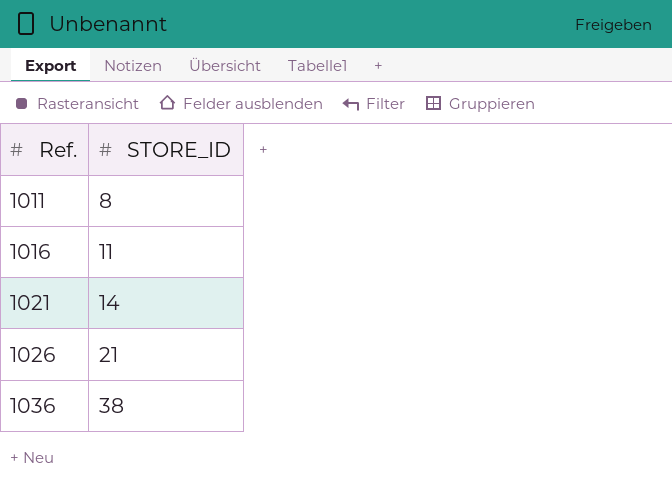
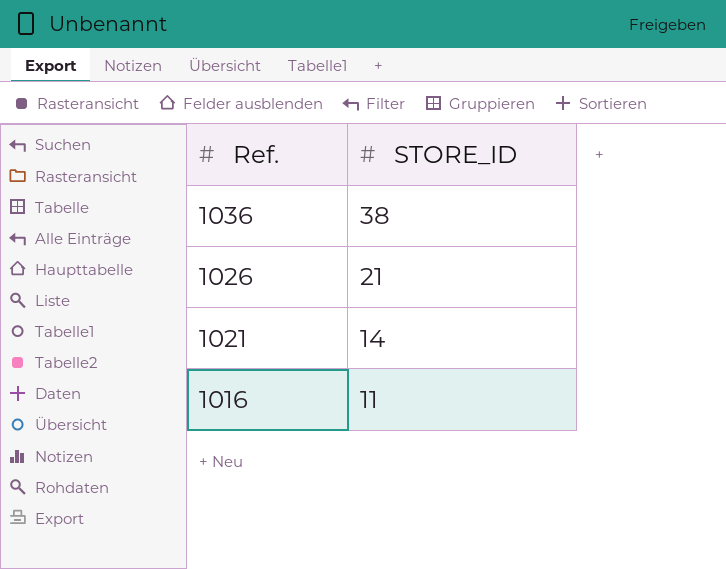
row order: Ref. ascending -> Ref. descending
row 1011: 8 -> none

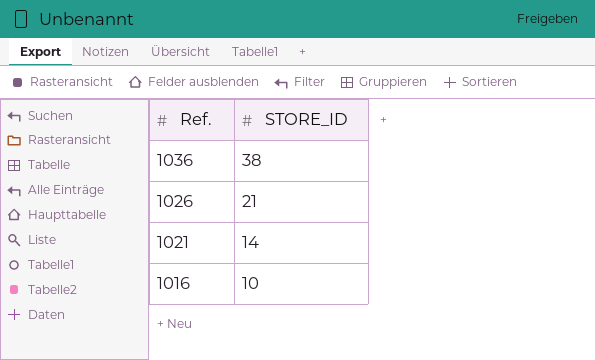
1016 | STORE_ID: 11 -> 10

